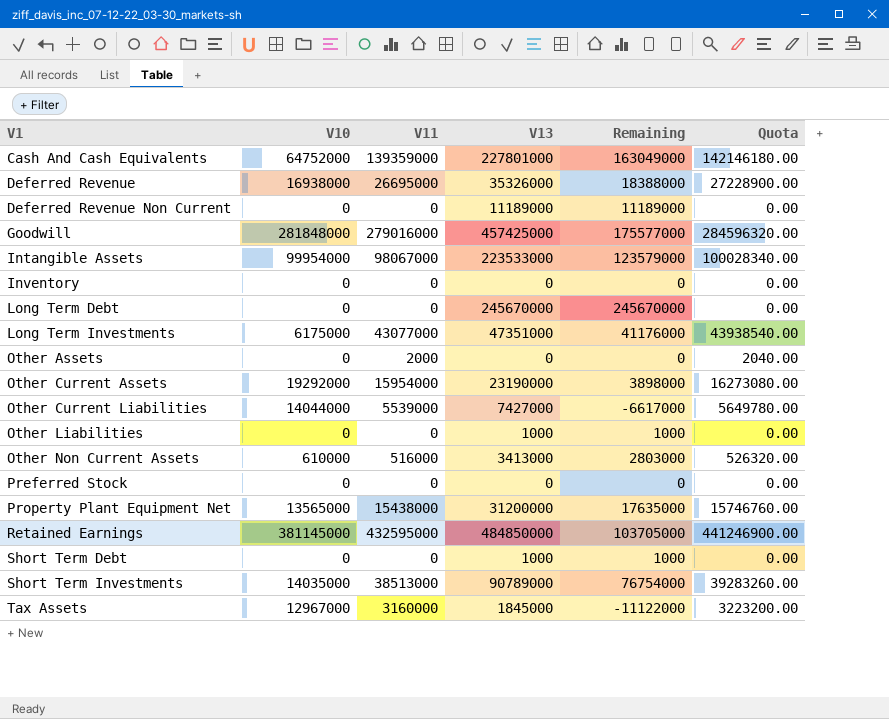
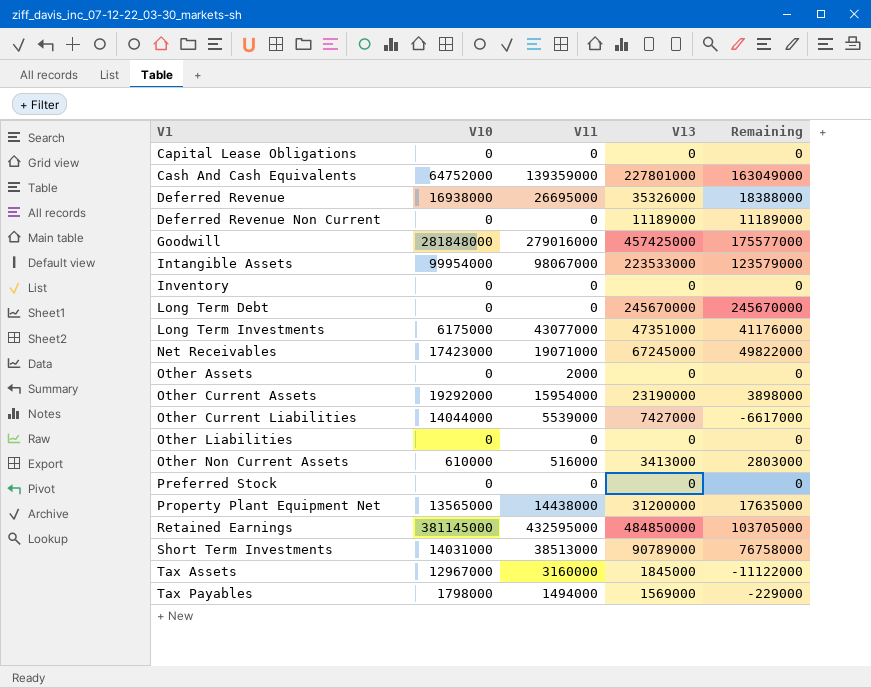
column Quota | formula: [V11] * 1.02 -> none
row Short Term Debt: 0 | 0 | 1000 | 1000 | 0.00 -> none
row Capital Lease Obligations: none -> 0 | 0 | 0 | 0
row Net Receivables: none -> 17423000 | 19071000 | 67245000 | 49822000
Other Liabilities | V13: 1000 -> 0
Other Liabilities | Remaining: 1000 -> 0
Property Plant Equipment Net | V11: 15438000 -> 14438000
Short Term Investments | V10: 14035000 -> 14031000
Short Term Investments | Remaining: 76754000 -> 76758000
row Tax Payables: none -> 1798000 | 1494000 | 1569000 | -229000

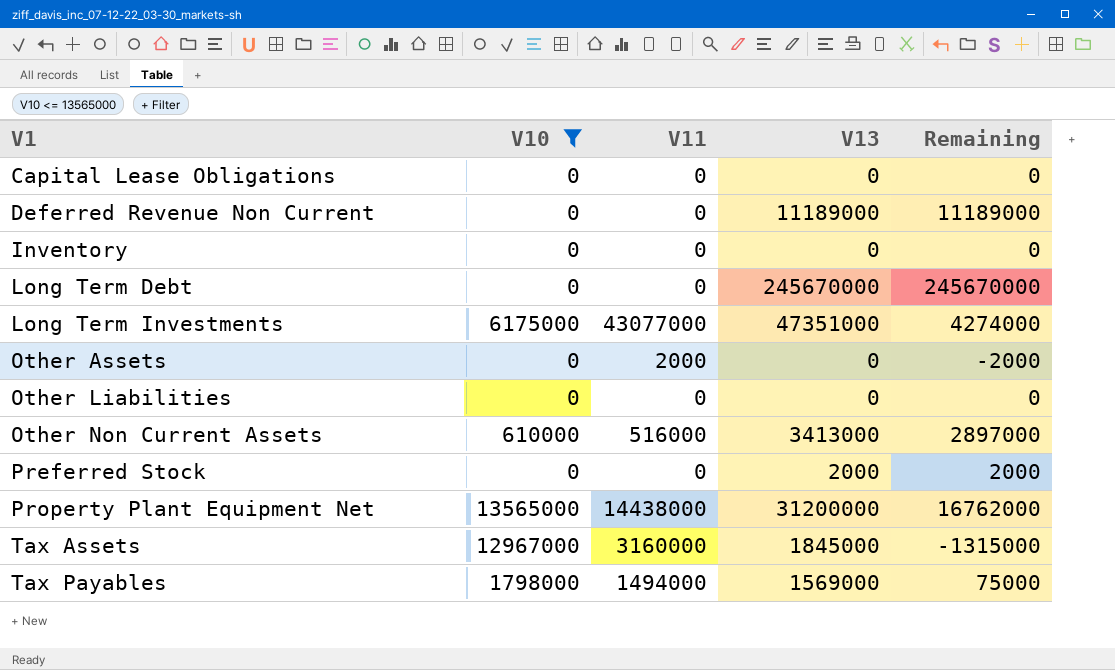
filter: none -> V10 <= 13565000
column Remaining | formula: [V13] - [V10] -> [V13] - [V11]
Preferred Stock | V13: 0 -> 2000

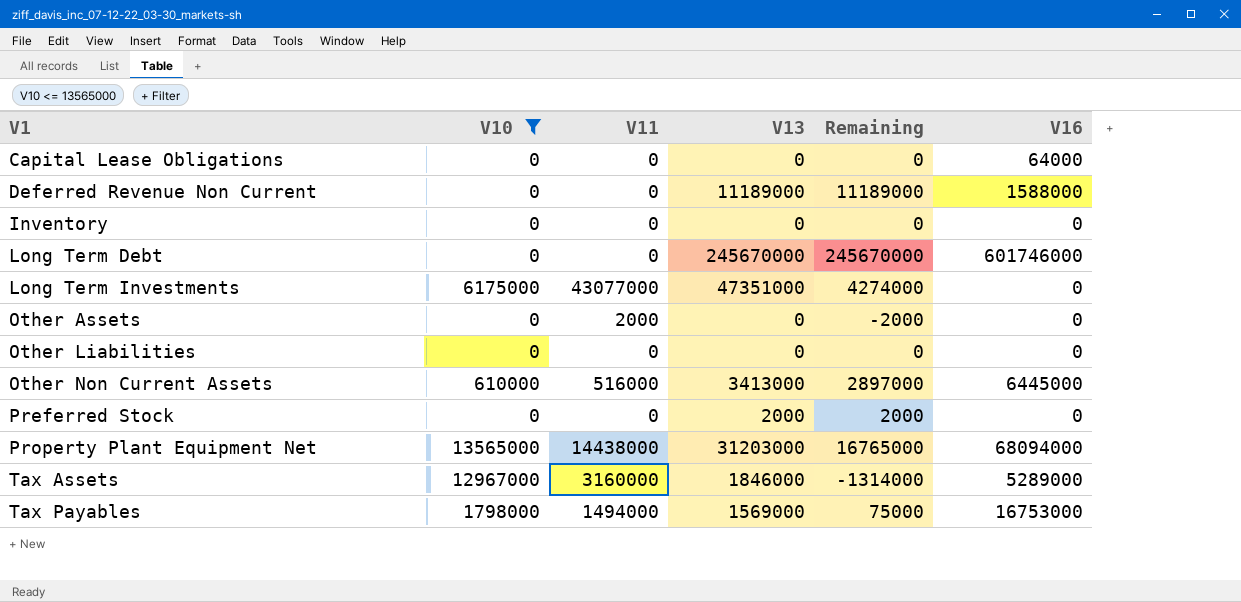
column V16 | position: none -> 6
Property Plant Equipment Net | V13: 31200000 -> 31203000
Property Plant Equipment Net | Remaining: 16762000 -> 16765000
Tax Assets | V13: 1845000 -> 1846000
Tax Assets | Remaining: -1315000 -> -1314000

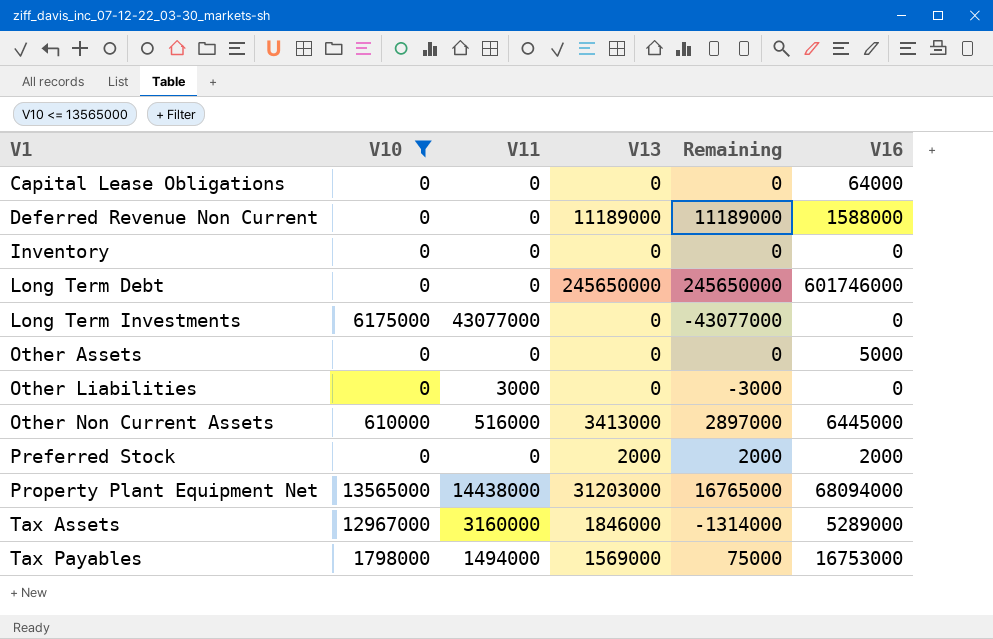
Long Term Debt | V13: 245670000 -> 245650000
Long Term Debt | Remaining: 245670000 -> 245650000
Long Term Investments | V13: 47351000 -> 0
Long Term Investments | Remaining: 4274000 -> -43077000
Other Assets | V11: 2000 -> 0
Other Assets | Remaining: -2000 -> 0
Other Assets | V16: 0 -> 5000
Other Liabilities | V11: 0 -> 3000
Other Liabilities | Remaining: 0 -> -3000
Preferred Stock | V16: 0 -> 2000

